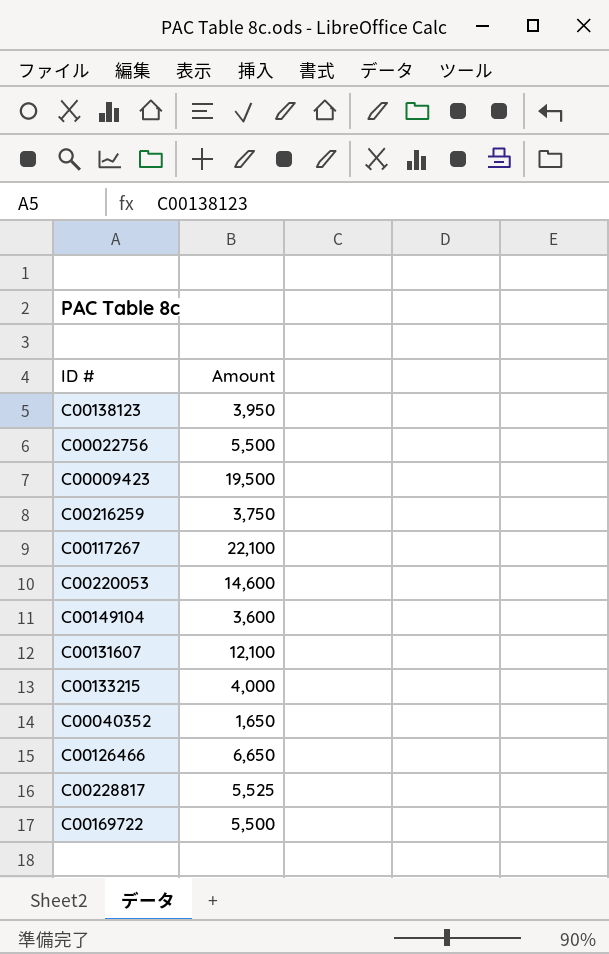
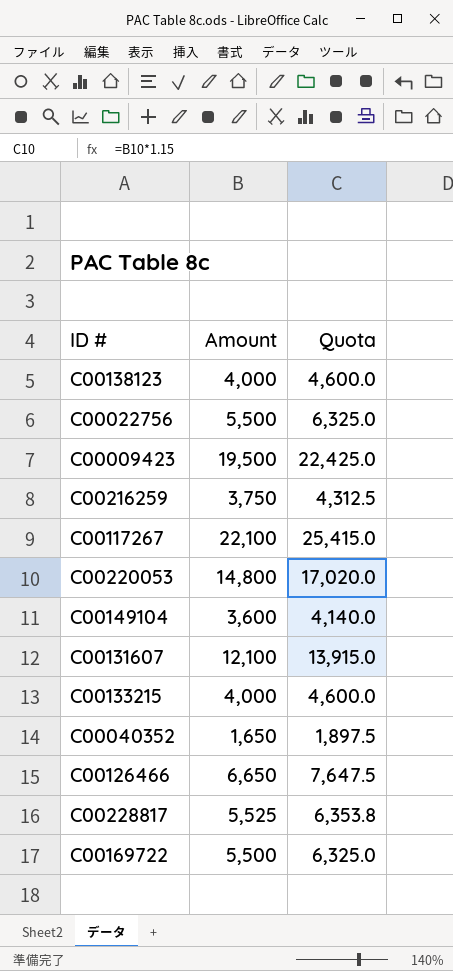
column Quota | formula: none -> [Amount] * 1.15
C00138123 | Amount: 3,950 -> 4,000
C00220053 | Amount: 14,600 -> 14,800

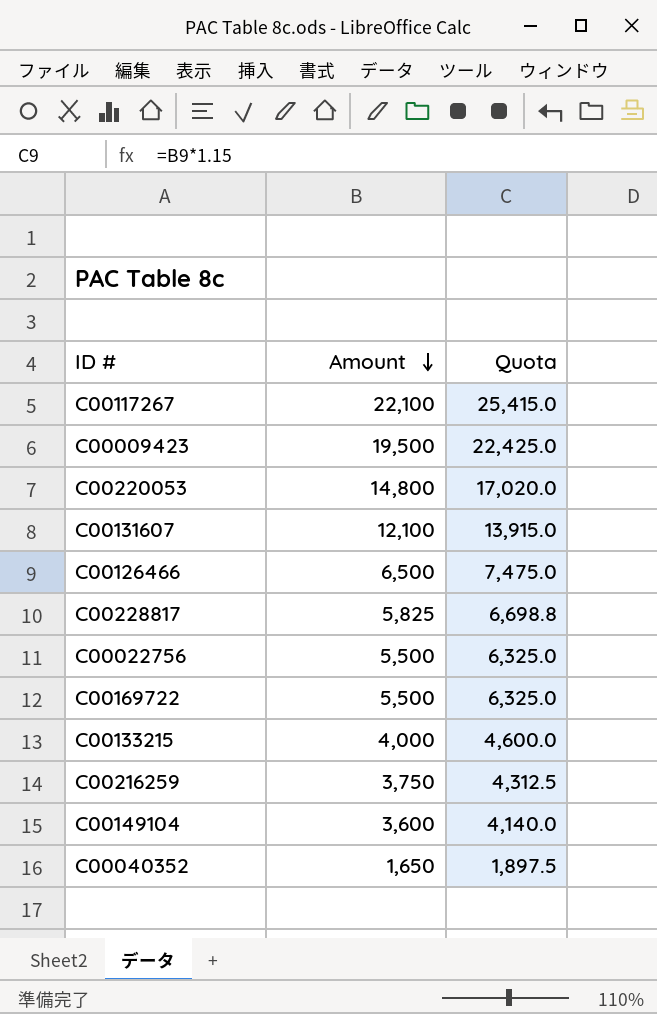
row order: none -> Amount descending
row C00138123: 4,000 | 4,600.0 -> none
C00126466 | Amount: 6,650 -> 6,500
C00126466 | Quota: 7,647.5 -> 7,475.0
C00228817 | Amount: 5,525 -> 5,825
C00228817 | Quota: 6,353.8 -> 6,698.8

